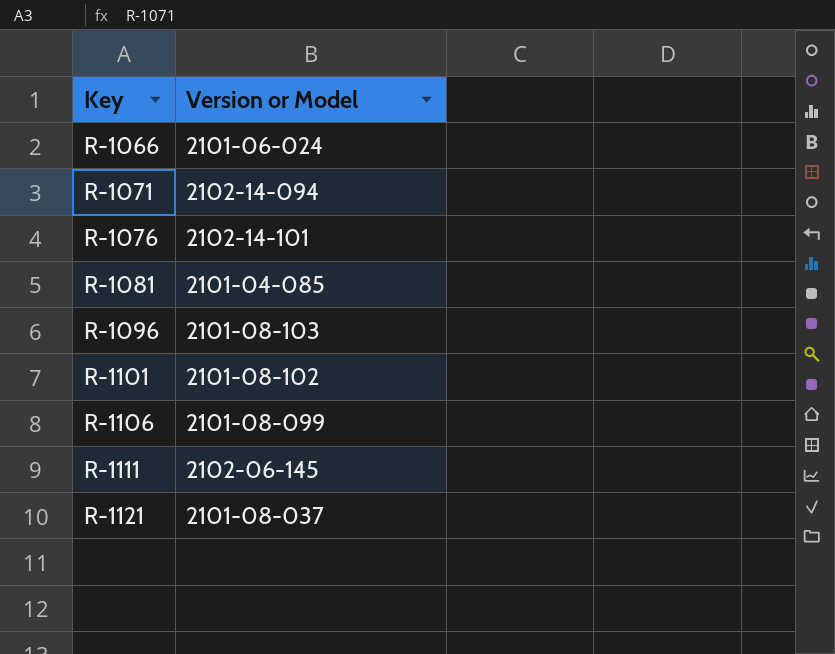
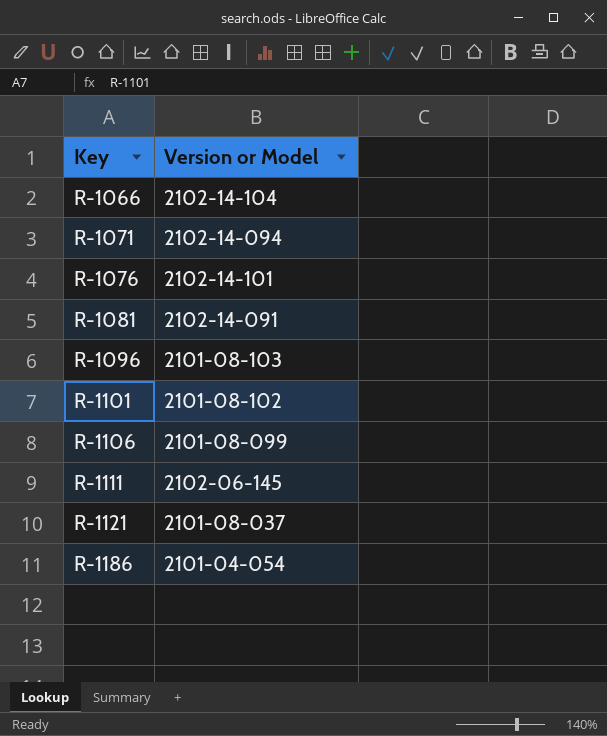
R-1066 | Version or Model: 2101-06-024 -> 2102-14-104
R-1081 | Version or Model: 2101-04-085 -> 2102-14-091
row R-1186: none -> 2101-04-054

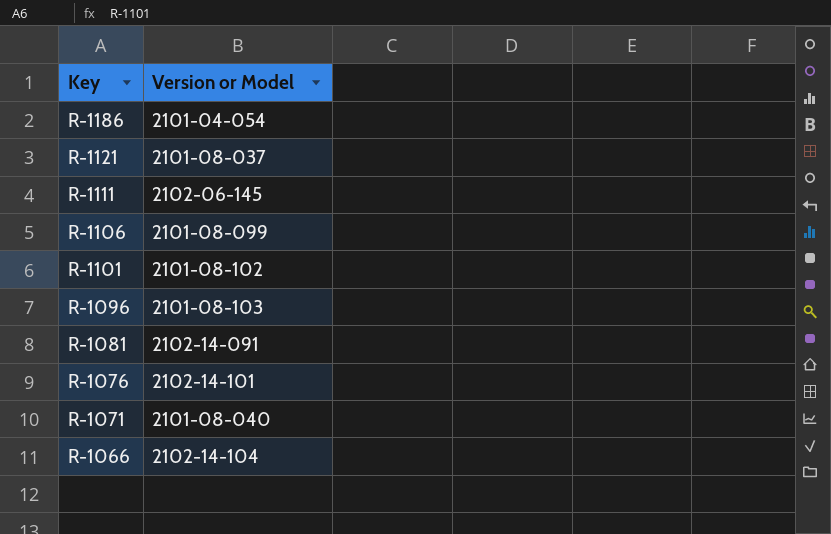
row order: Key ascending -> Key descending
R-1071 | Version or Model: 2102-14-094 -> 2101-08-040

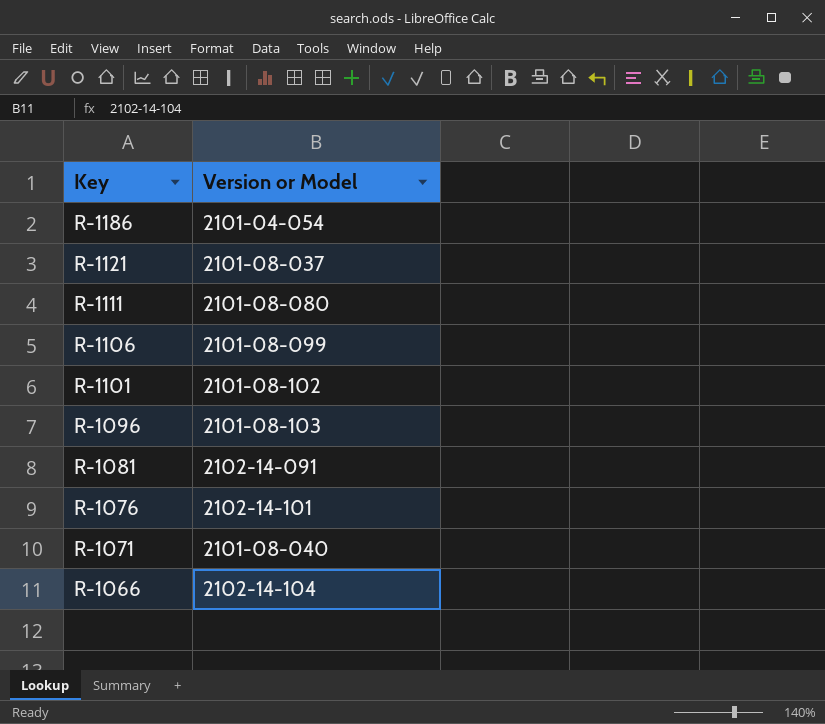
R-1111 | Version or Model: 2102-06-145 -> 2101-08-080

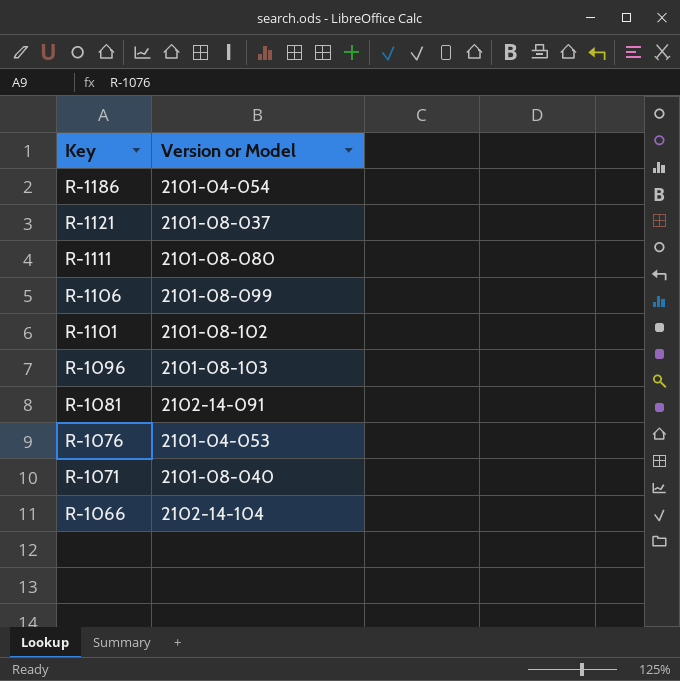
R-1076 | Version or Model: 2102-14-101 -> 2101-04-053

